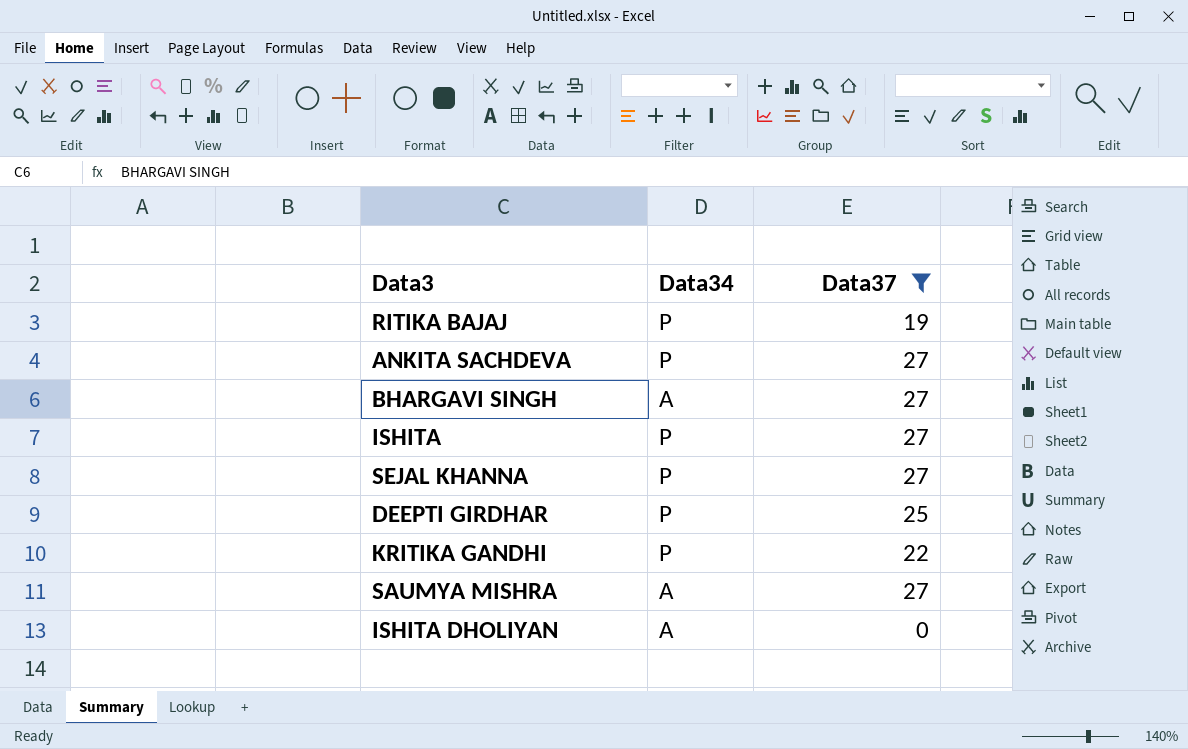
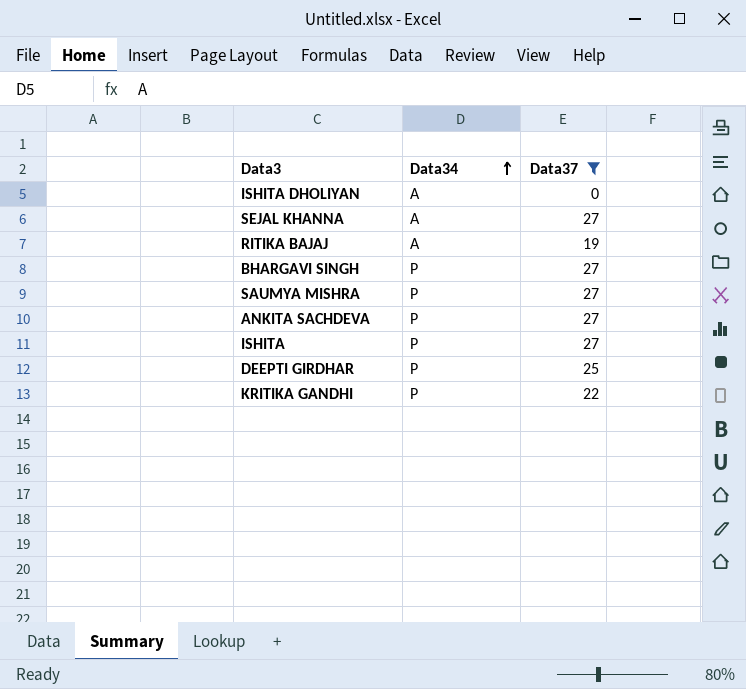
row order: none -> Data34 ascending
SEJAL KHANNA | Data34: P -> A
RITIKA BAJAJ | Data34: P -> A
BHARGAVI SINGH | Data34: A -> P
SAUMYA MISHRA | Data34: A -> P

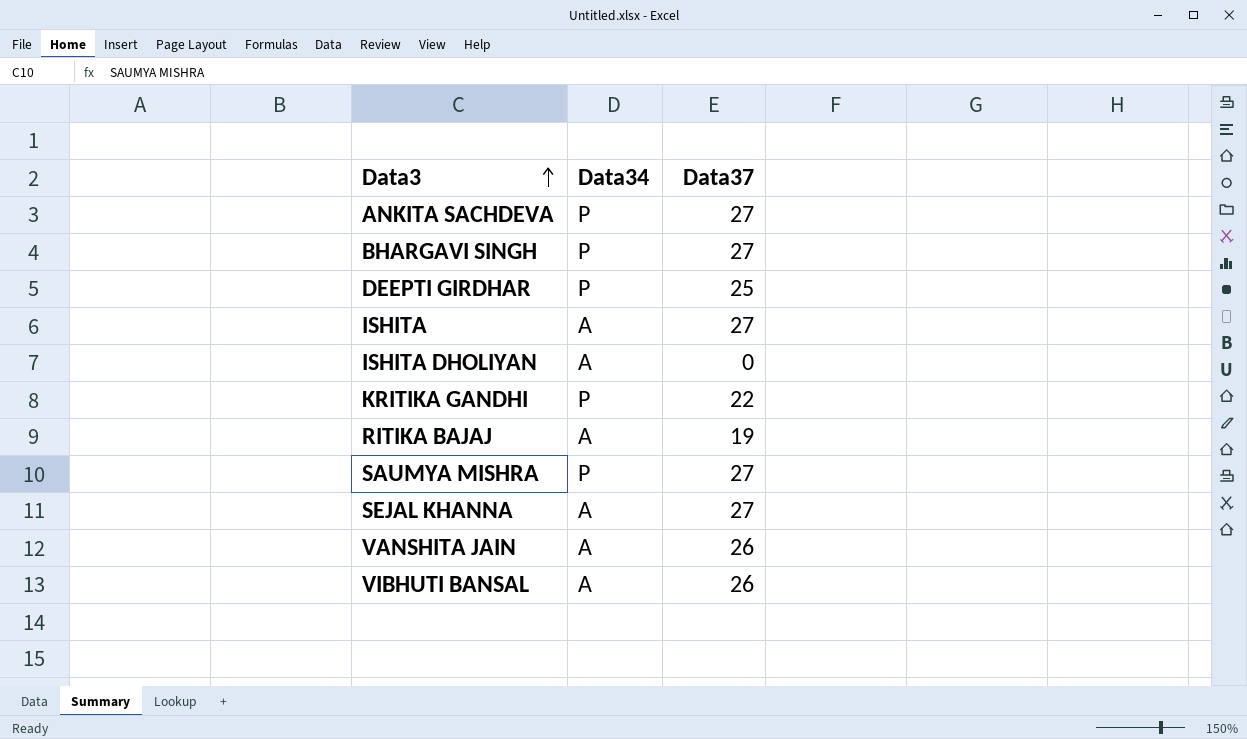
filter: Data37 != 26 -> none
row order: Data34 ascending -> Data3 ascending
ISHITA | Data34: P -> A

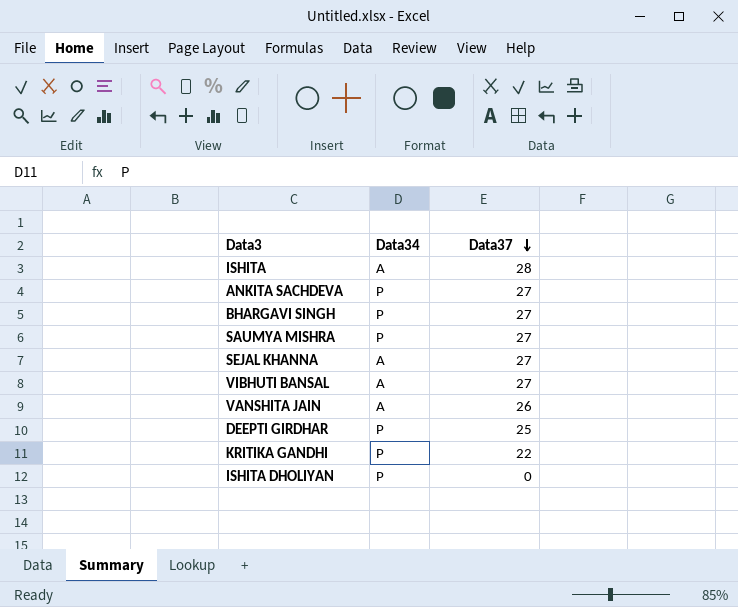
row order: Data3 ascending -> Data37 descending
row RITIKA BAJAJ: A | 19 -> none
ISHITA | Data37: 27 -> 28
VIBHUTI BANSAL | Data37: 26 -> 27
ISHITA DHOLIYAN | Data34: A -> P

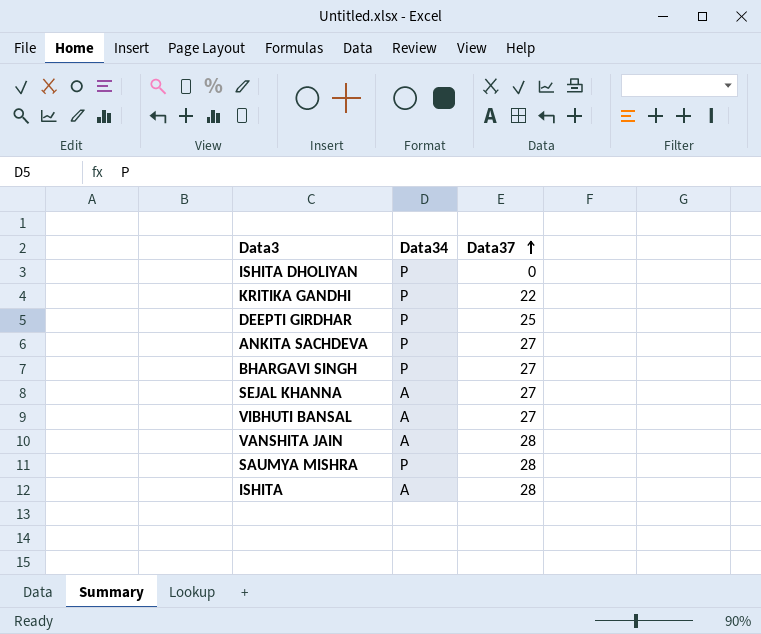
row order: Data37 descending -> Data37 ascending
VANSHITA JAIN | Data37: 26 -> 28
SAUMYA MISHRA | Data37: 27 -> 28

